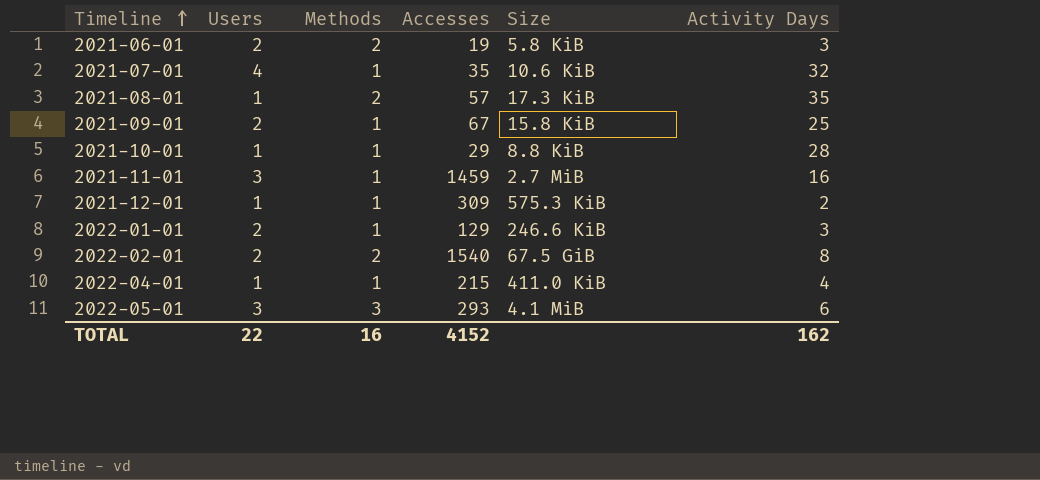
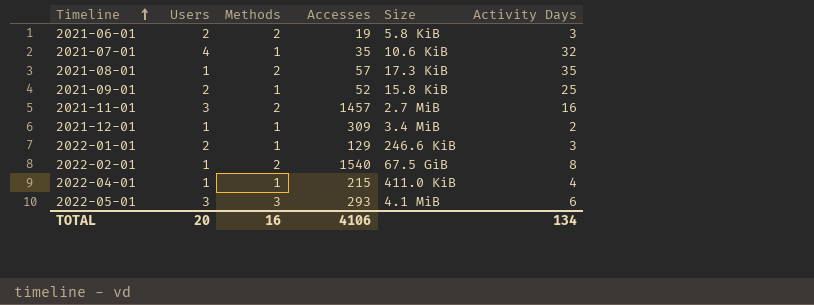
row 2021-10-01: 1 | 1 | 29 | 8.8 KiB | 28 -> none
2021-09-01 | Accesses: 67 -> 52
2021-11-01 | Methods: 1 -> 2
2021-11-01 | Accesses: 1459 -> 1457
2021-12-01 | Size: 575.3 KiB -> 3.4 MiB
2022-02-01 | Users: 2 -> 1
TOTAL | Users: 22 -> 20
TOTAL | Accesses: 4152 -> 4106
TOTAL | Activity Days: 162 -> 134

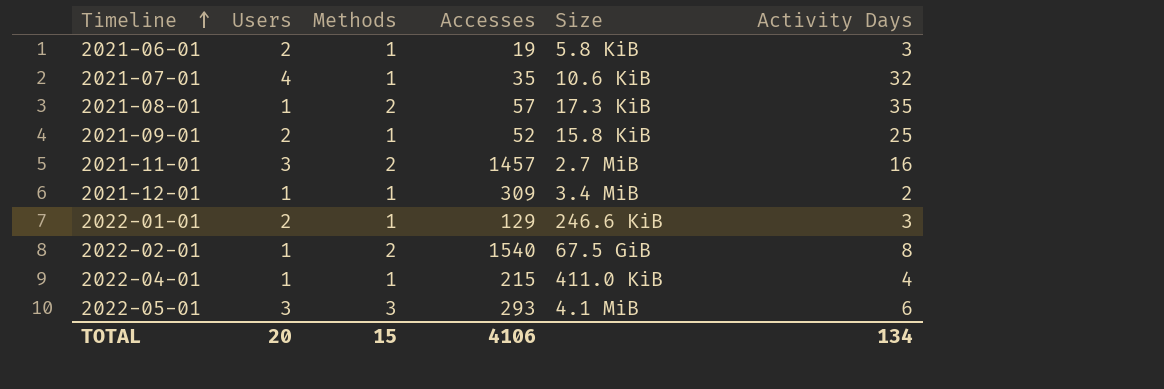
2021-06-01 | Methods: 2 -> 1
TOTAL | Methods: 16 -> 15

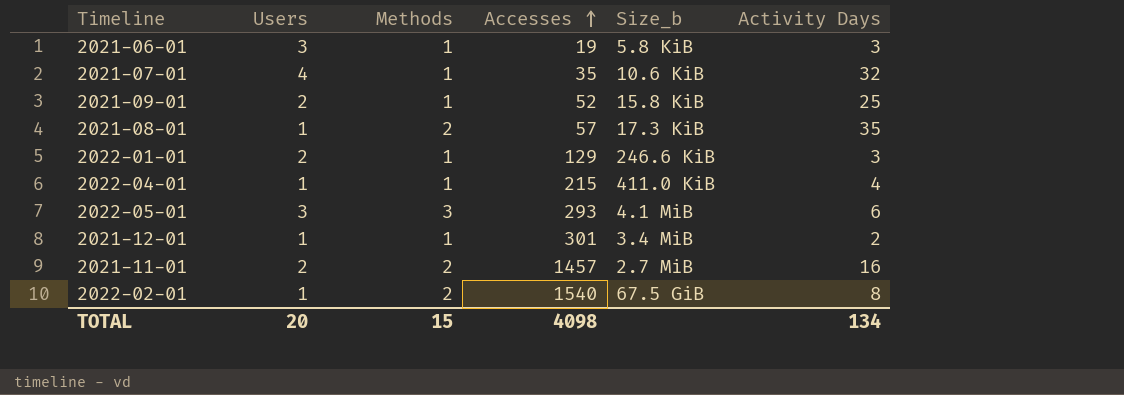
row order: Timeline ascending -> Accesses ascending
column name: Size -> Size_b
2021-06-01 | Users: 2 -> 3
2021-12-01 | Accesses: 309 -> 301
2021-11-01 | Users: 3 -> 2
TOTAL | Accesses: 4106 -> 4098

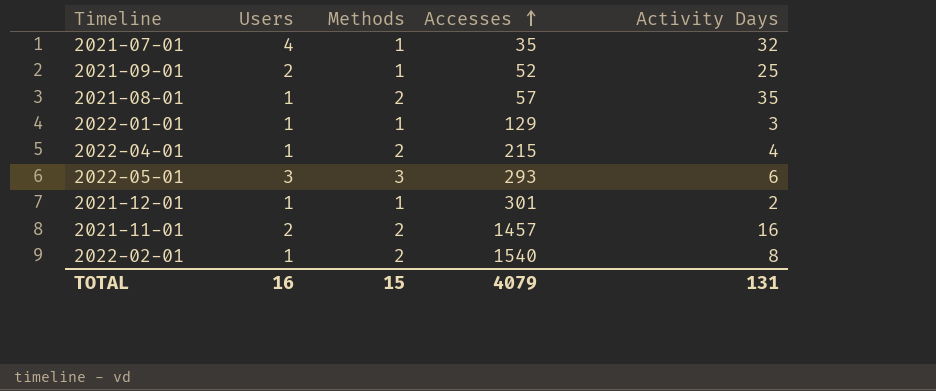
column Size_b | position: 5 -> none
row 2021-06-01: 3 | 1 | 19 | 5.8 KiB | 3 -> none
2022-01-01 | Users: 2 -> 1
2022-04-01 | Methods: 1 -> 2
TOTAL | Users: 20 -> 16
TOTAL | Accesses: 4098 -> 4079
TOTAL | Activity Days: 134 -> 131

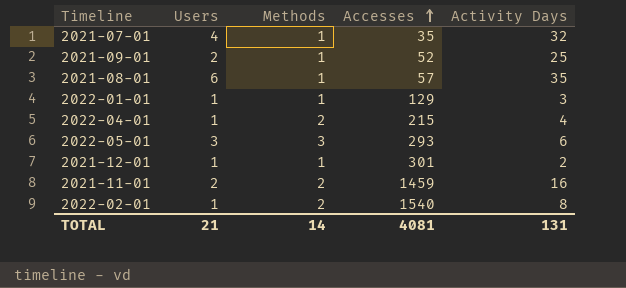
2021-08-01 | Users: 1 -> 6
2021-08-01 | Methods: 2 -> 1
2021-11-01 | Accesses: 1457 -> 1459
TOTAL | Users: 16 -> 21
TOTAL | Methods: 15 -> 14
TOTAL | Accesses: 4079 -> 4081

